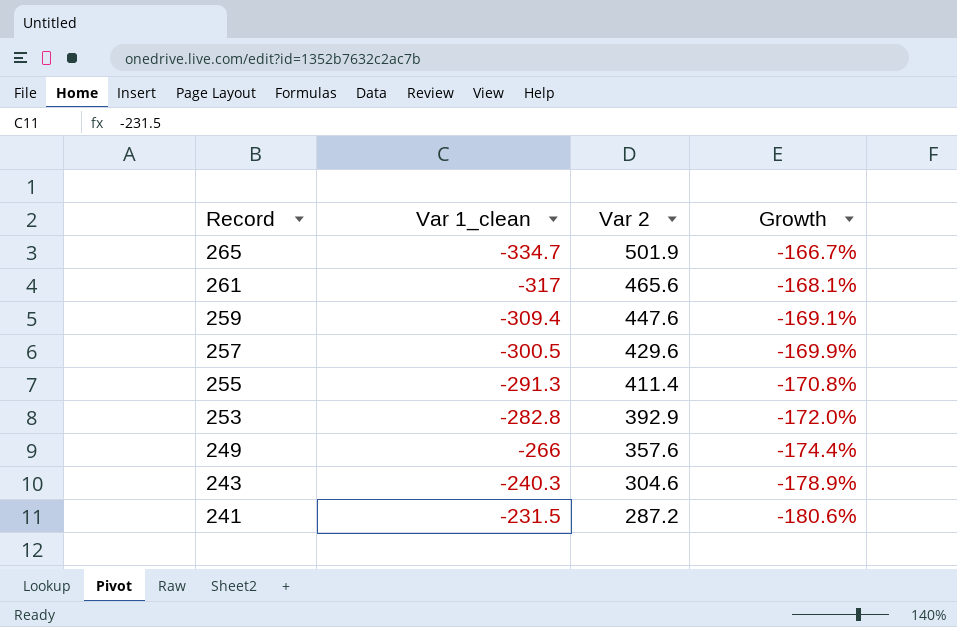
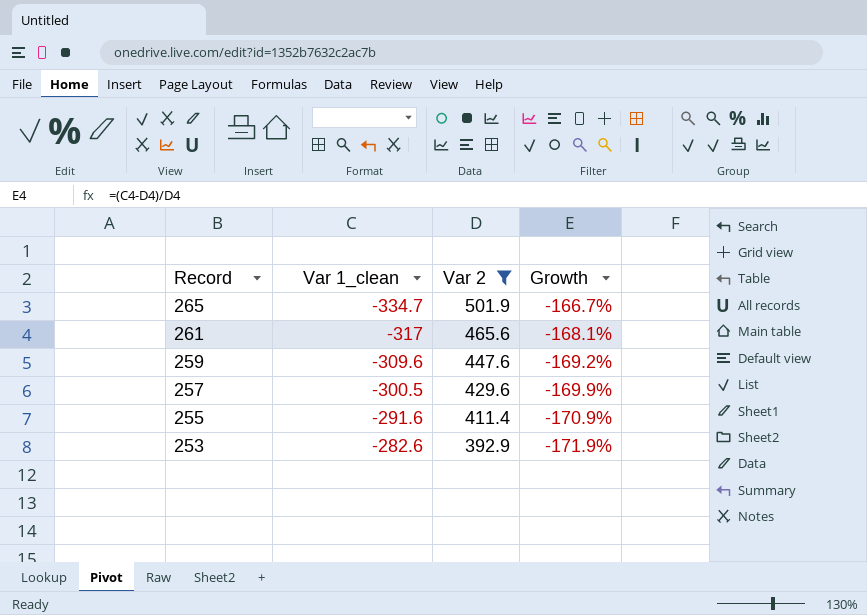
filter: none -> Var 2 >= 392.9
259 | Var 1_clean: -309.4 -> -309.6
259 | Growth: -169.1% -> -169.2%
255 | Var 1_clean: -291.3 -> -291.6
255 | Growth: -170.8% -> -170.9%
253 | Var 1_clean: -282.8 -> -282.6
253 | Growth: -172.0% -> -171.9%

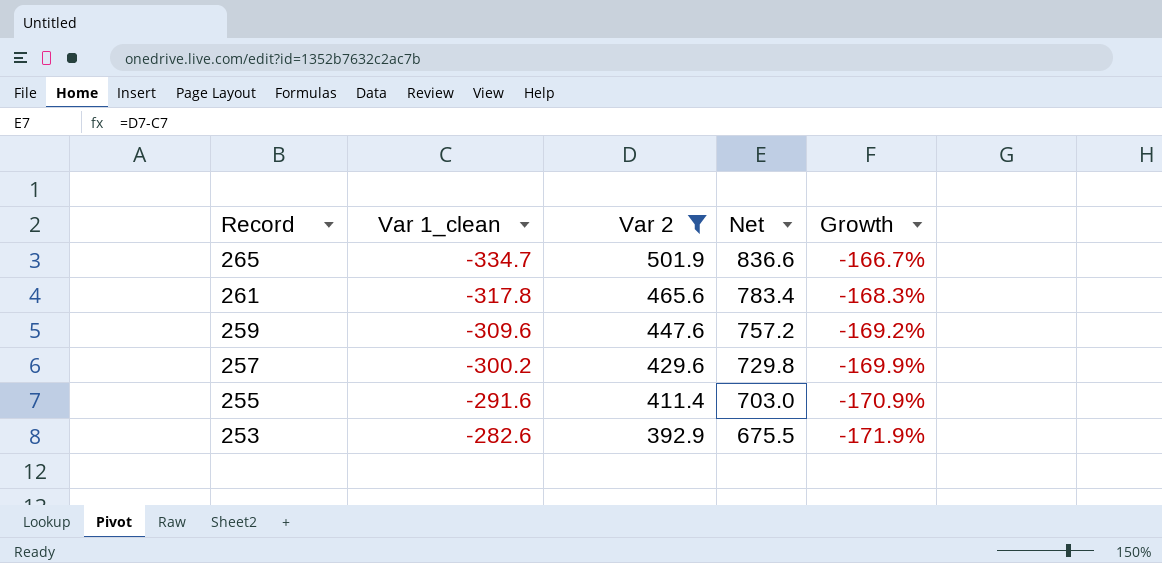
column Net | formula: none -> [Var 2] - [Var 1_clean]
261 | Var 1_clean: -317 -> -317.8
261 | Growth: -168.1% -> -168.3%
257 | Var 1_clean: -300.5 -> -300.2

